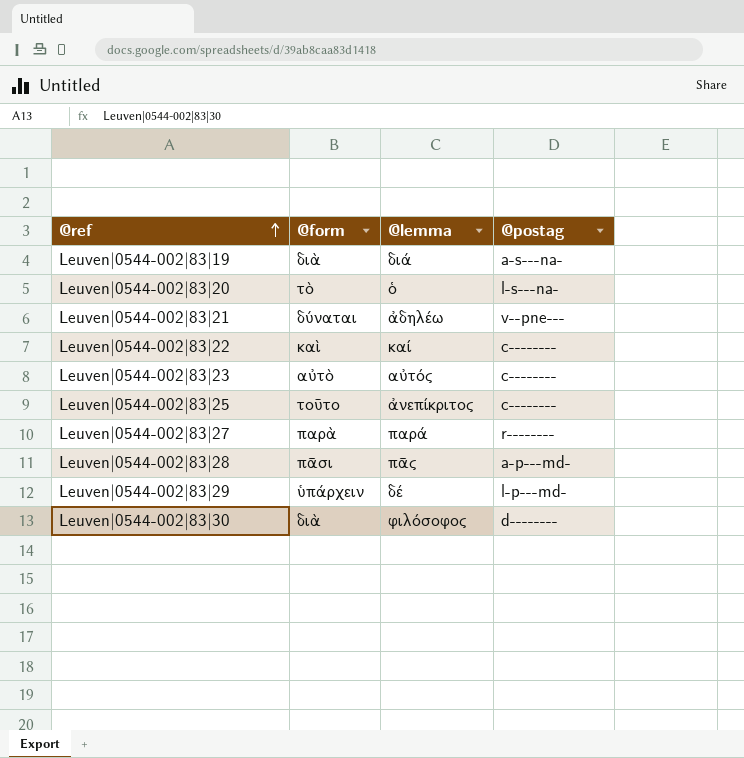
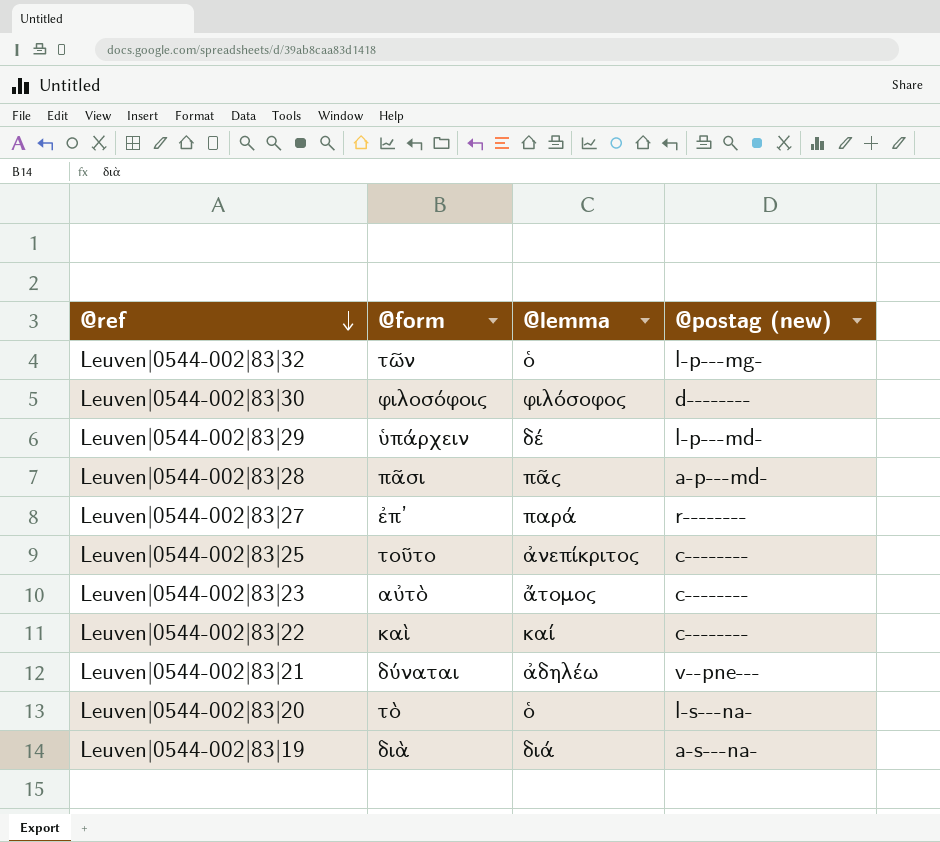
row order: @ref ascending -> @ref descending
column name: @postag -> @postag (new)
row Leuven|0544-002|83|32: none -> τῶν | ὁ | l-p---mg-
Leuven|0544-002|83|30 | @form: διὰ -> φιλοσόφοις
Leuven|0544-002|83|27 | @form: παρὰ -> ἐπ’
Leuven|0544-002|83|23 | @lemma: αὐτός -> ἄτομος

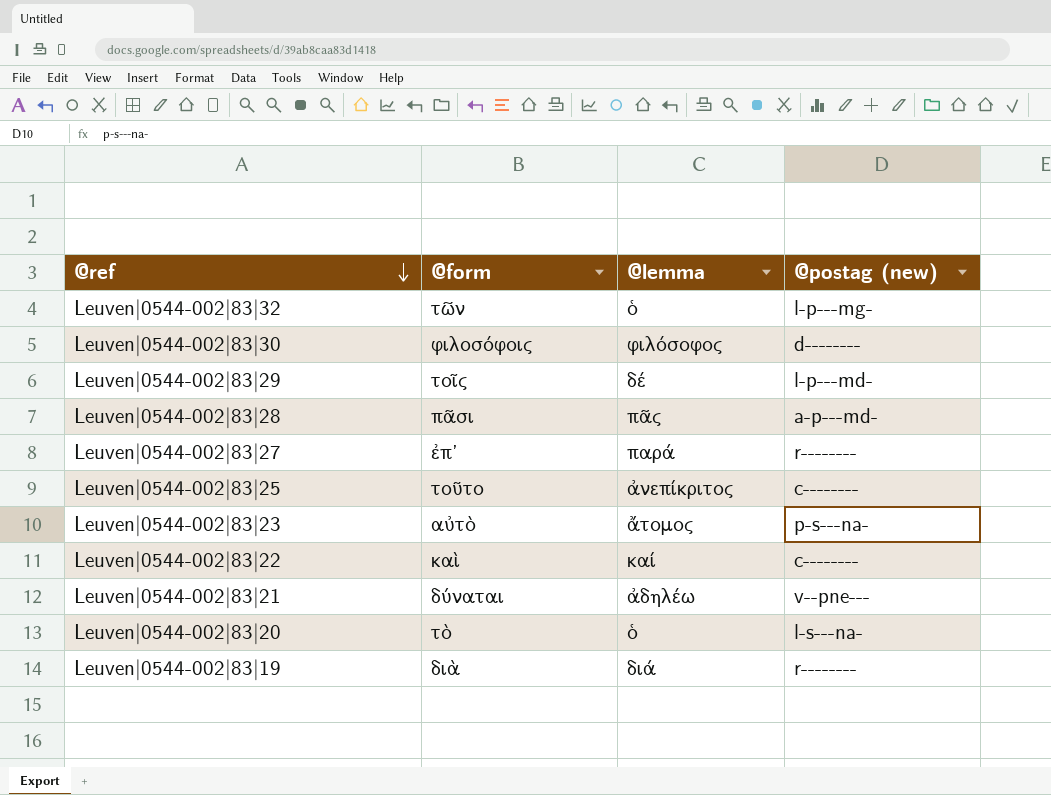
Leuven|0544-002|83|29 | @form: ὑπάρχειν -> τοῖς
Leuven|0544-002|83|23 | @postag (new): c-------- -> p-s---na-
Leuven|0544-002|83|19 | @postag (new): a-s---na- -> r--------

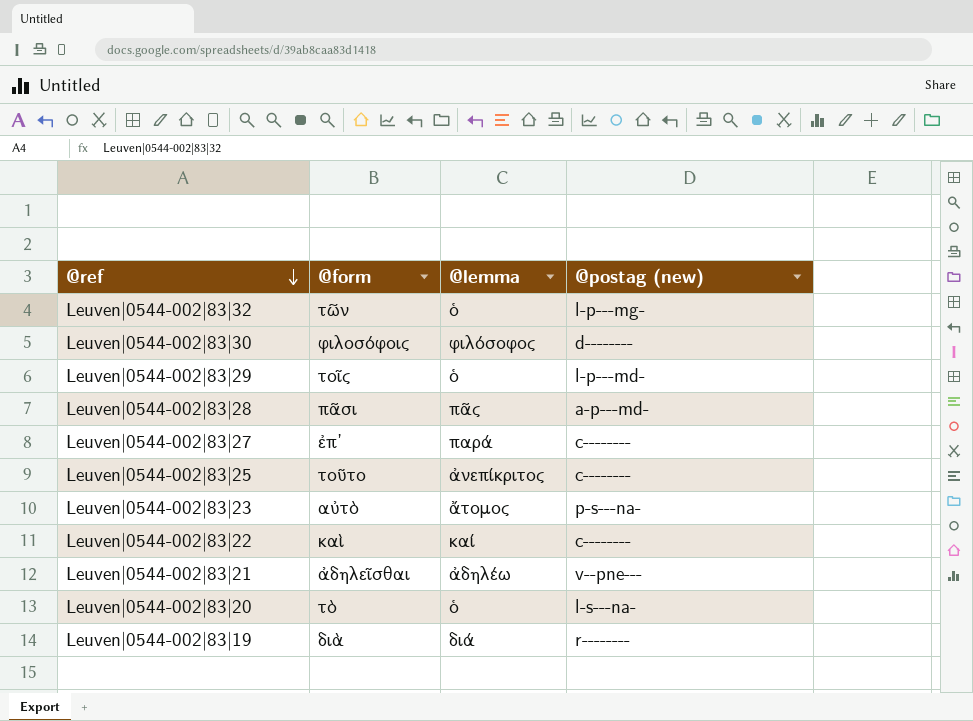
Leuven|0544-002|83|29 | @lemma: δέ -> ὁ
Leuven|0544-002|83|27 | @postag (new): r-------- -> c--------
Leuven|0544-002|83|21 | @form: δύναται -> ἀδηλεῖσθαι

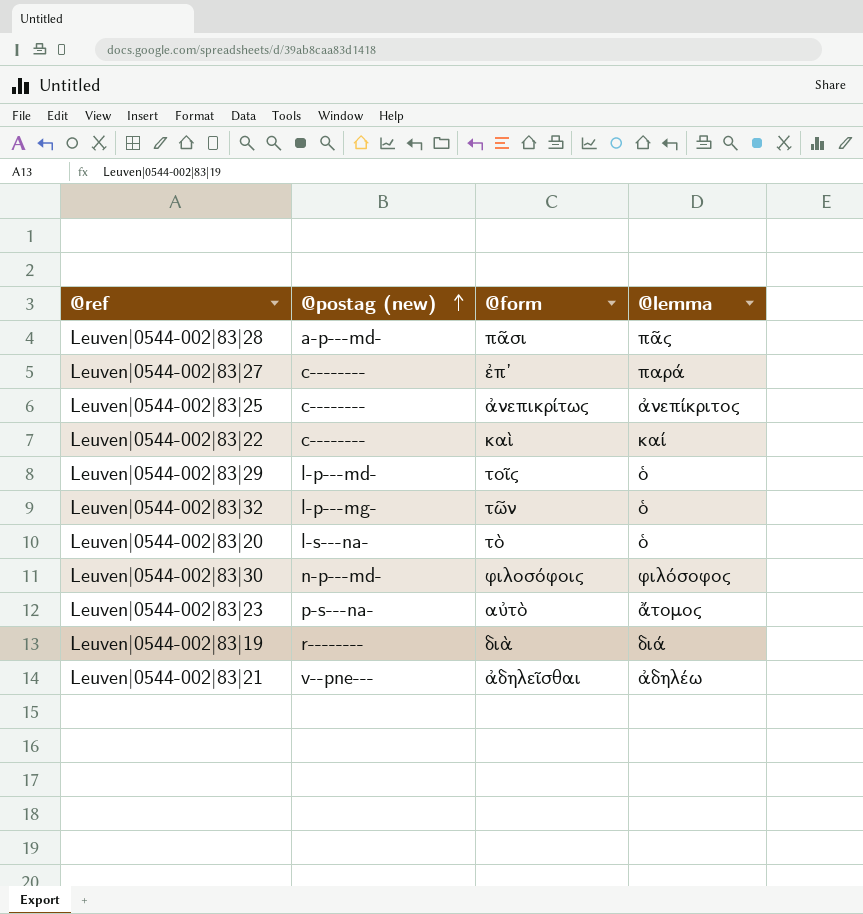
row order: @ref descending -> @postag (new) ascending
column @postag (new) | position: 4 -> 2
Leuven|0544-002|83|25 | @form: τοῦτο -> ἀνεπικρίτως
Leuven|0544-002|83|30 | @postag (new): d-------- -> n-p---md-

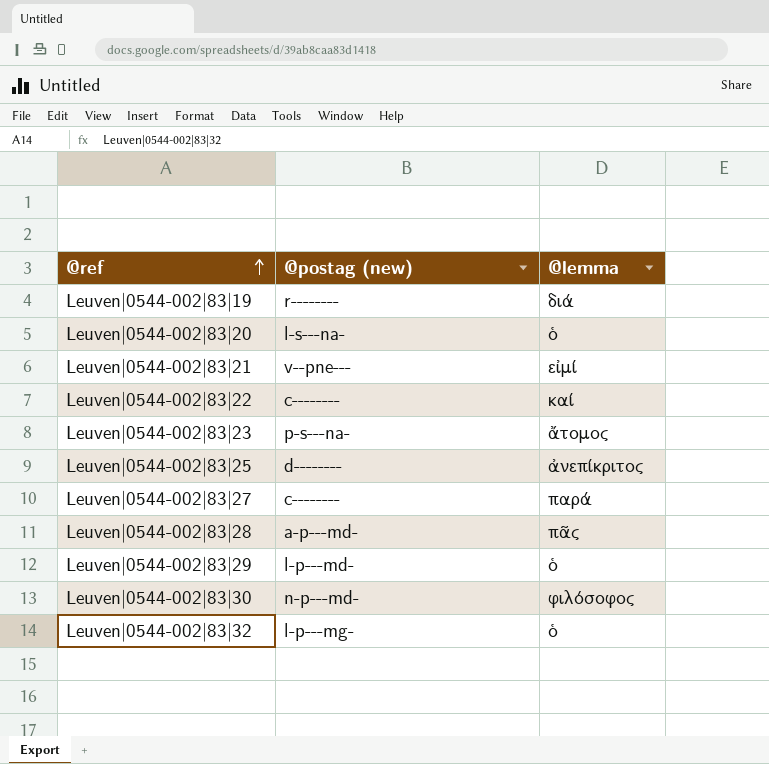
row order: @postag (new) ascending -> @ref ascending
column @form | position: 3 -> none
Leuven|0544-002|83|21 | @lemma: ἀδηλέω -> εἰμί
Leuven|0544-002|83|25 | @postag (new): c-------- -> d--------

